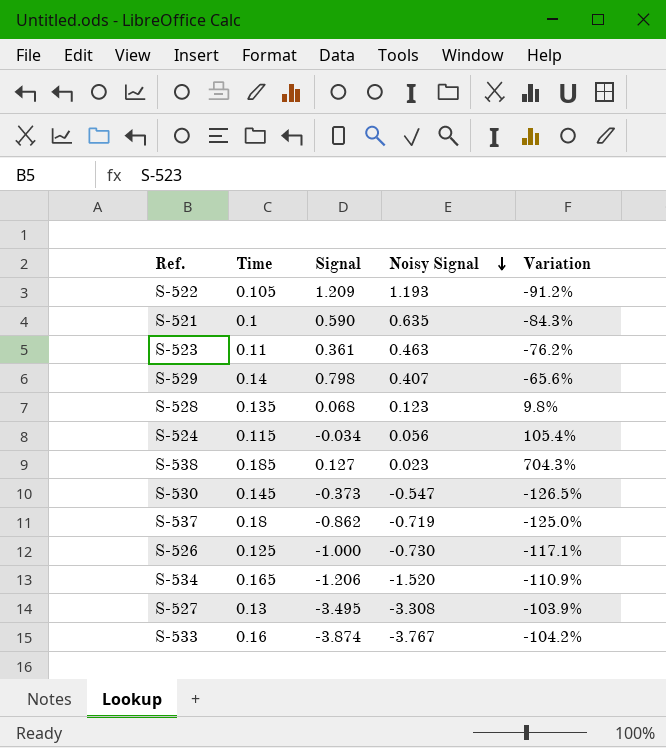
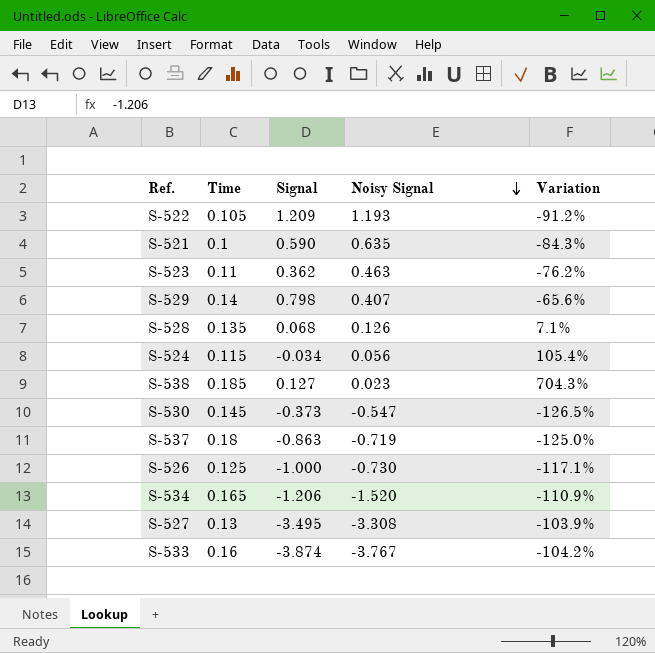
S-523 | Signal: 0.361 -> 0.362
S-528 | Noisy Signal: 0.123 -> 0.126
S-528 | Variation: 9.8% -> 7.1%
S-537 | Signal: -0.862 -> -0.863

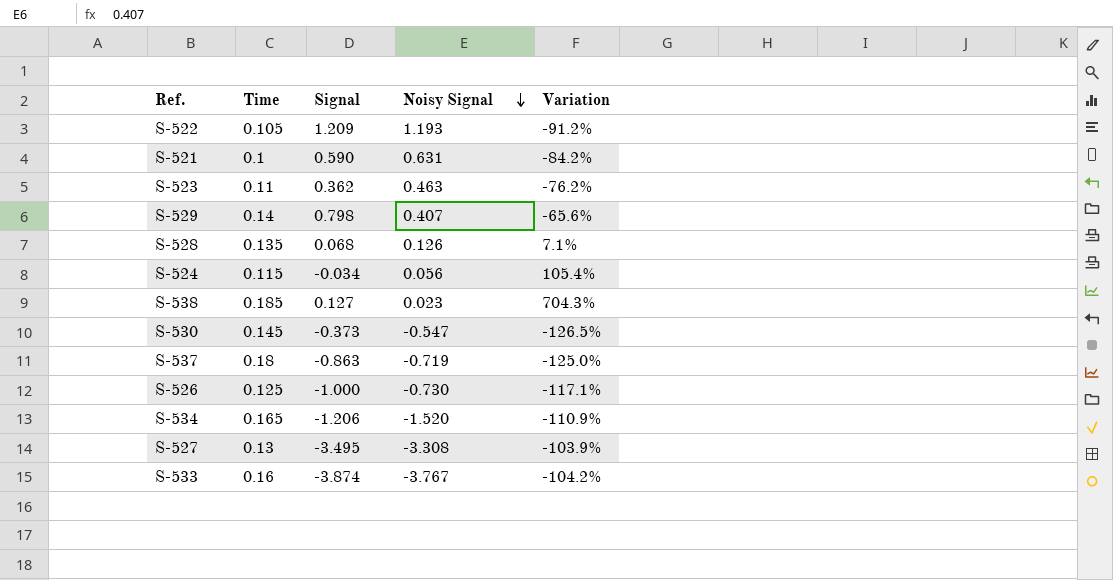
S-521 | Noisy Signal: 0.635 -> 0.631
S-521 | Variation: -84.3% -> -84.2%

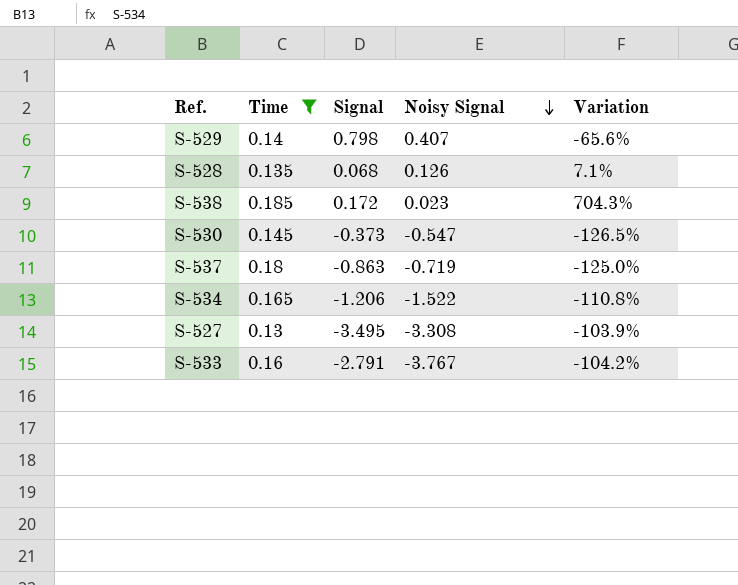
filter: none -> Time >= 0.13
S-538 | Signal: 0.127 -> 0.172
S-534 | Noisy Signal: -1.520 -> -1.522
S-534 | Variation: -110.9% -> -110.8%
S-533 | Signal: -3.874 -> -2.791

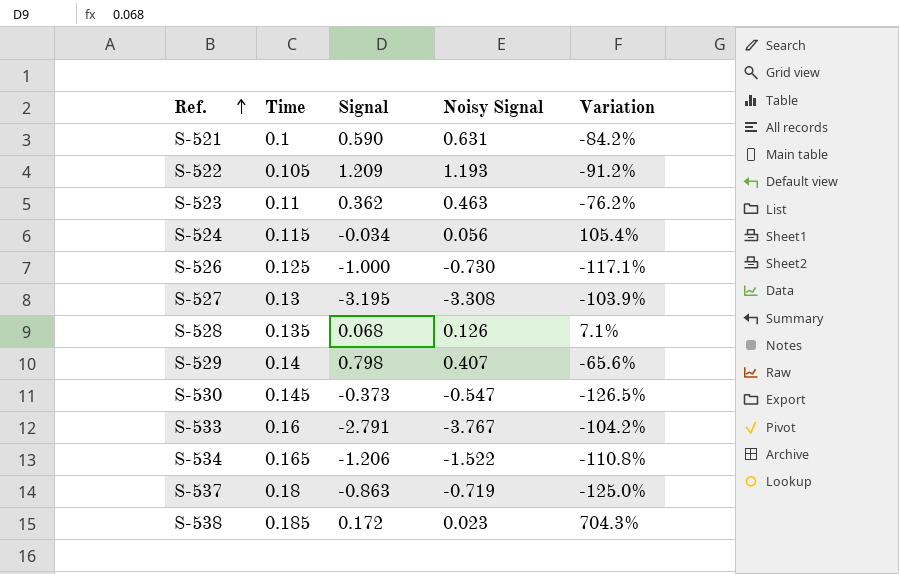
filter: Time >= 0.13 -> none
row order: Noisy Signal descending -> Ref. ascending
S-527 | Signal: -3.495 -> -3.195

